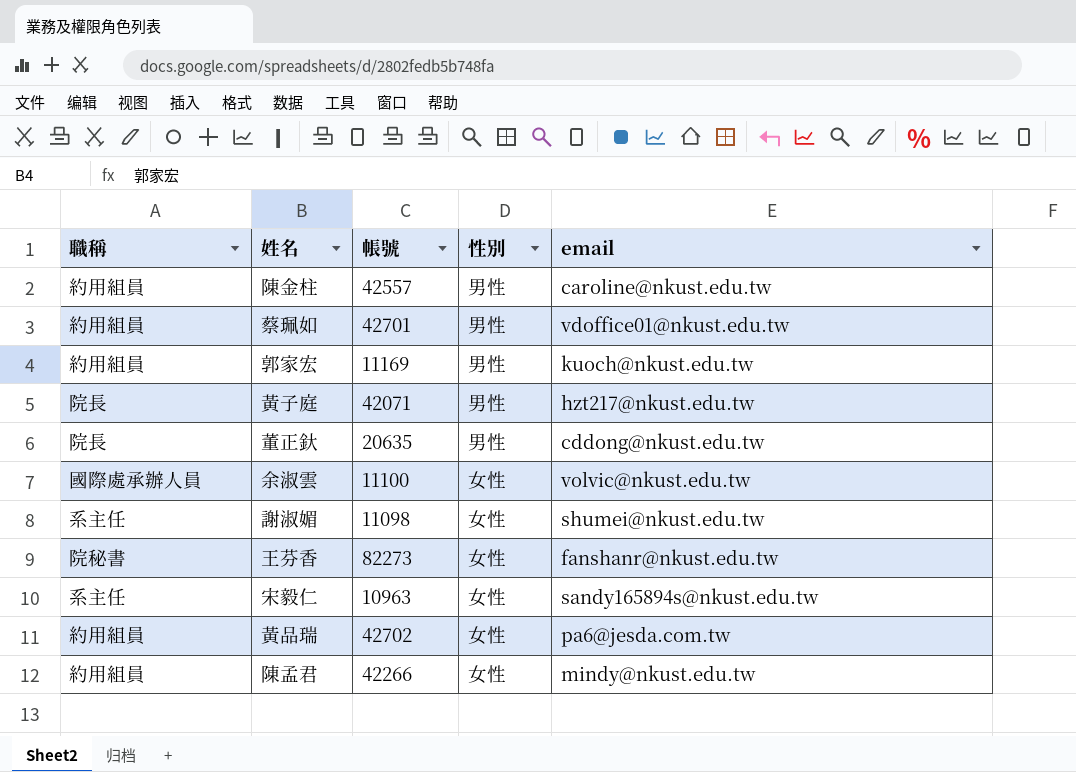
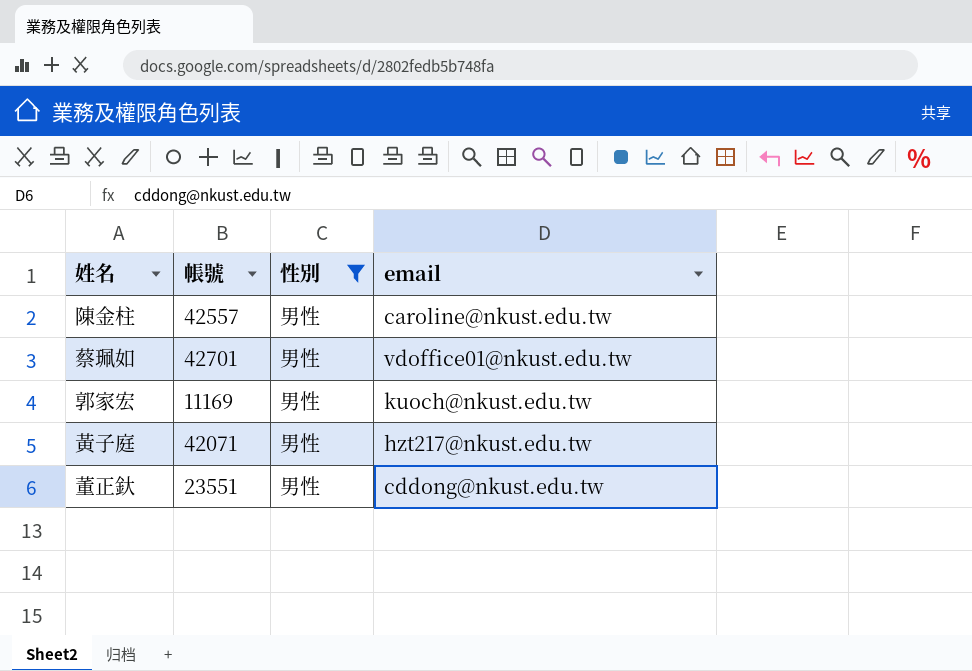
filter: none -> 性別 = 男性
column 職稱 | position: 1 -> none
董正釱 | 帳號: 20635 -> 23551

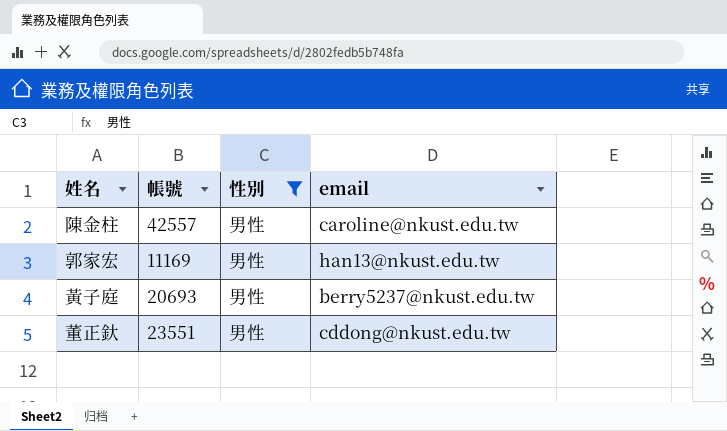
row 蔡珮如: 42701 | 男性 | vdoffice01@nkust.edu.tw -> none
郭家宏 | email: kuoch@nkust.edu.tw -> han13@nkust.edu.tw
黃子庭 | 帳號: 42071 -> 20693
黃子庭 | email: hzt217@nkust.edu.tw -> berry5237@nkust.edu.tw

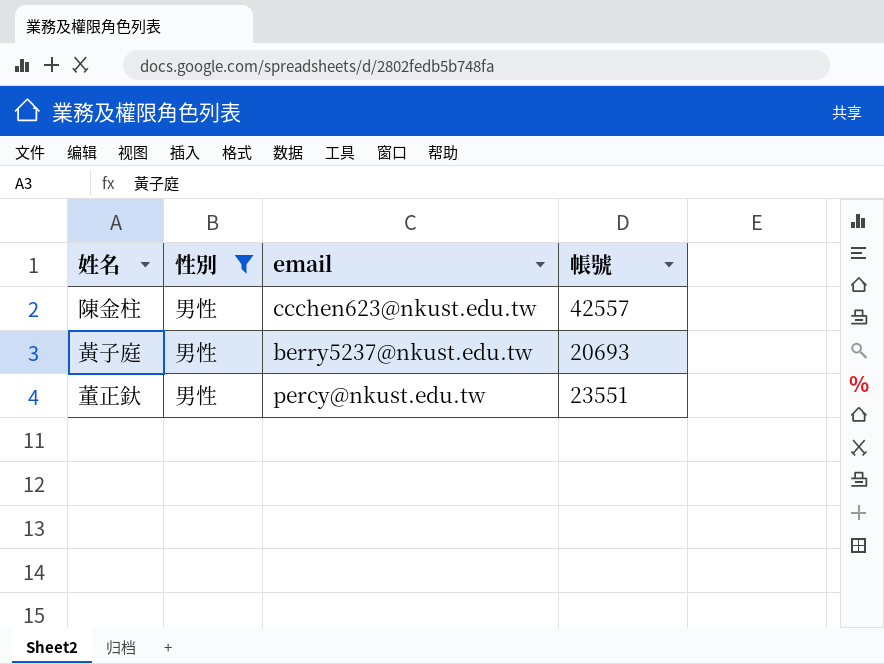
column 帳號 | position: 2 -> 4
row 郭家宏: 11169 | 男性 | han13@nkust.edu.tw -> none
陳金柱 | email: caroline@nkust.edu.tw -> ccchen623@nkust.edu.tw
董正釱 | email: cddong@nkust.edu.tw -> percy@nkust.edu.tw

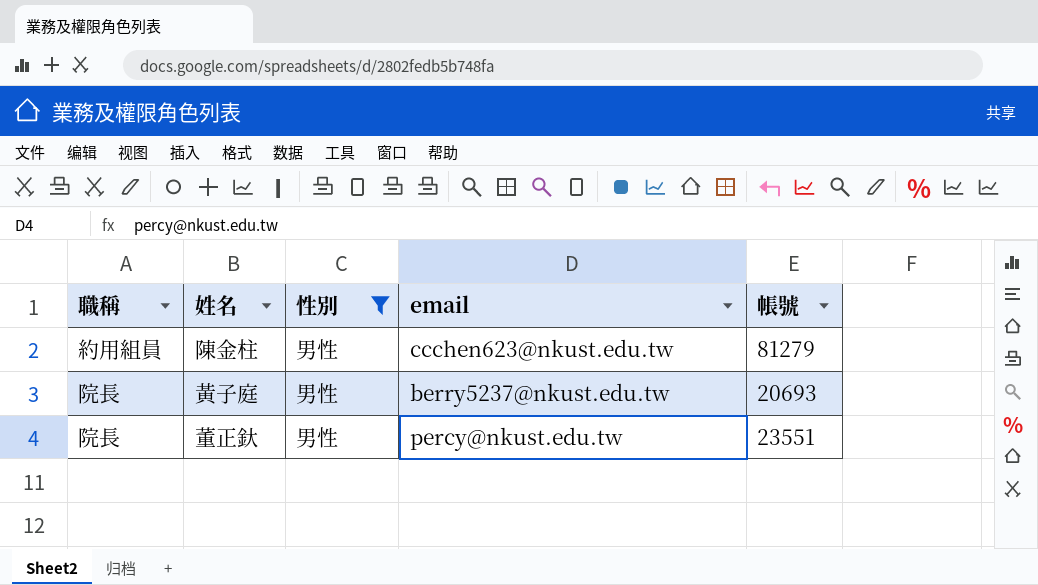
column 職稱 | position: none -> 1
陳金柱 | 帳號: 42557 -> 81279

